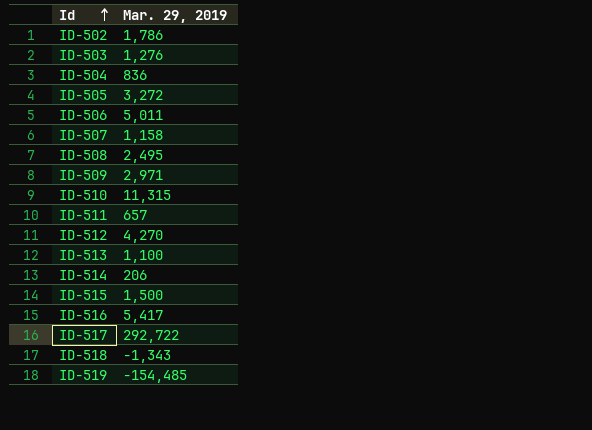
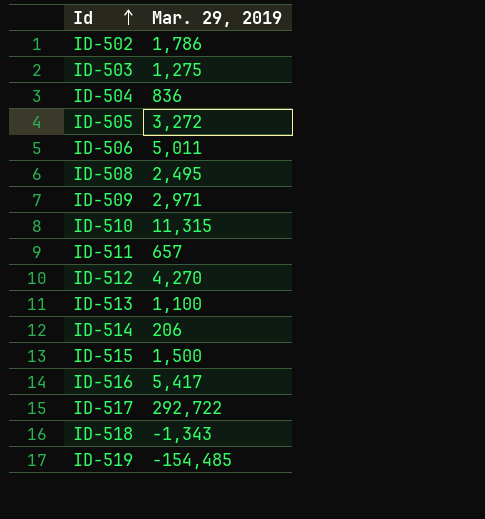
row ID-507: 1,158 -> none
ID-503 | Mar. 29, 2019: 1,276 -> 1,275

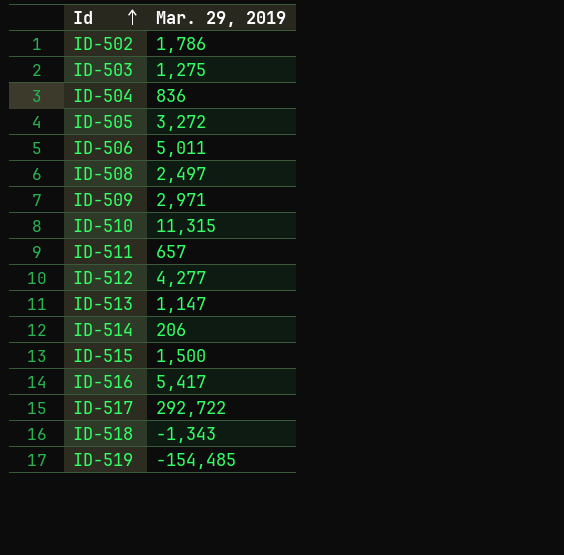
ID-508 | Mar. 29, 2019: 2,495 -> 2,497
ID-512 | Mar. 29, 2019: 4,270 -> 4,277
ID-513 | Mar. 29, 2019: 1,100 -> 1,147

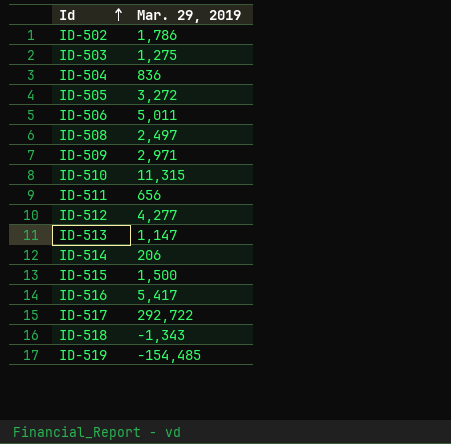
ID-511 | Mar. 29, 2019: 657 -> 656

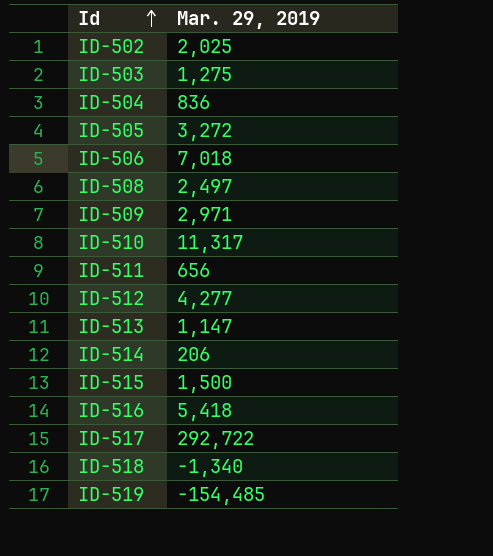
ID-502 | Mar. 29, 2019: 1,786 -> 2,025
ID-506 | Mar. 29, 2019: 5,011 -> 7,018
ID-510 | Mar. 29, 2019: 11,315 -> 11,317
ID-516 | Mar. 29, 2019: 5,417 -> 5,418
ID-518 | Mar. 29, 2019: -1,343 -> -1,340

